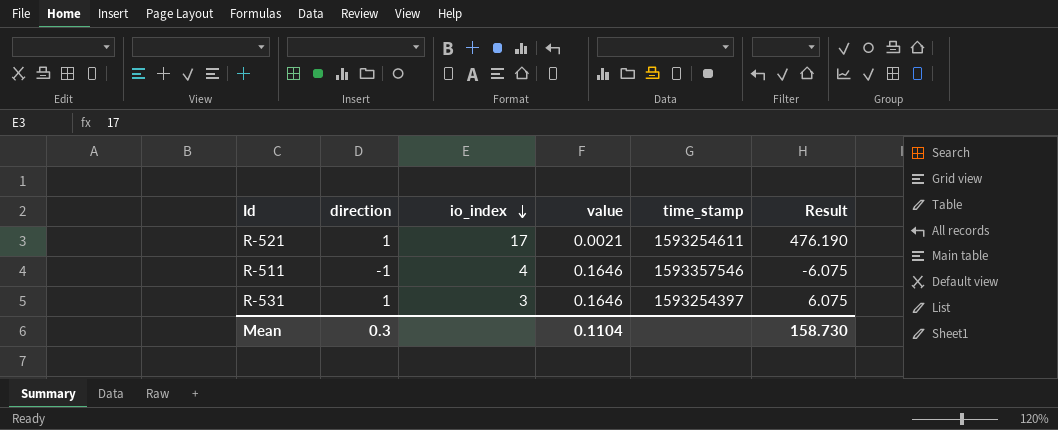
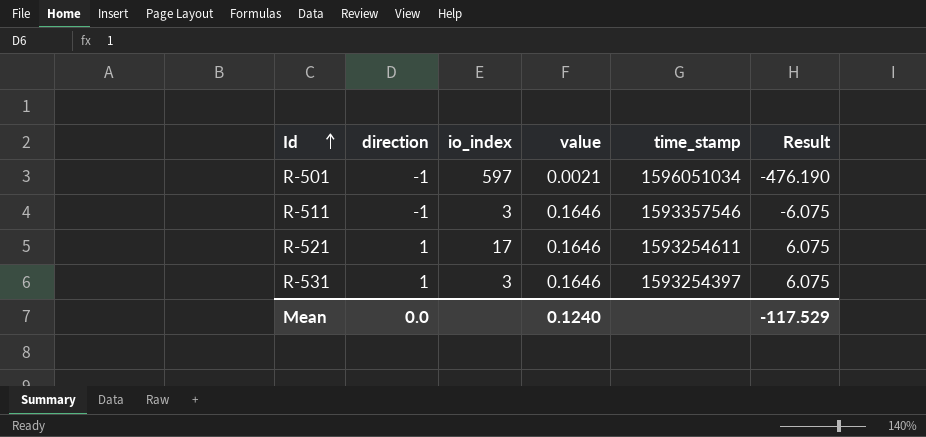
row order: io_index descending -> Id ascending
row R-501: none -> -1 | 597 | 0.0021 | 1596051034 | -476.190
R-511 | io_index: 4 -> 3
R-521 | value: 0.0021 -> 0.1646
R-521 | Result: 476.190 -> 6.075
Mean | direction: 0.3 -> 0.0
Mean | value: 0.1104 -> 0.1240
Mean | Result: 158.730 -> -117.529

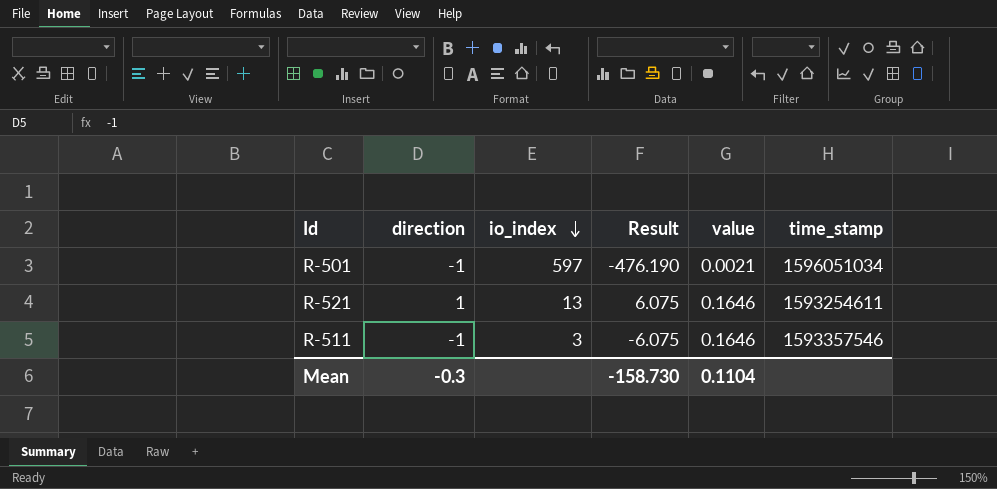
row order: Id ascending -> io_index descending
column Result | position: 6 -> 4
row R-531: 1 | 3 | 0.1646 | 1593254397 | 6.075 -> none
R-521 | io_index: 17 -> 13
Mean | direction: 0.0 -> -0.3
Mean | Result: -117.529 -> -158.730
Mean | value: 0.1240 -> 0.1104

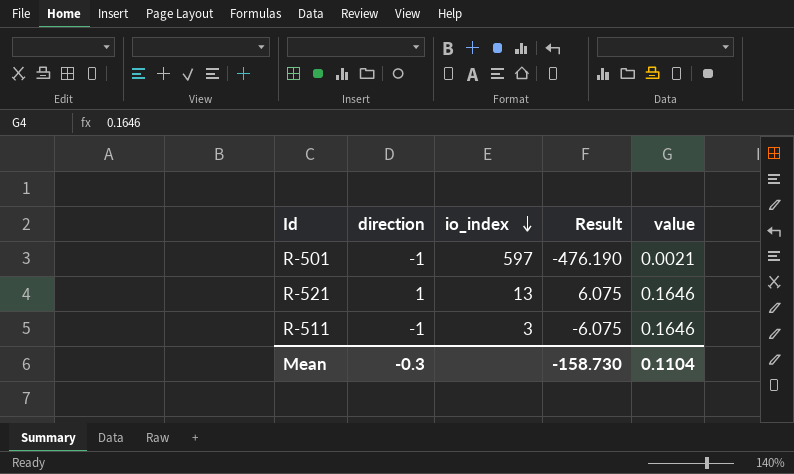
column time_stamp | position: 6 -> none

